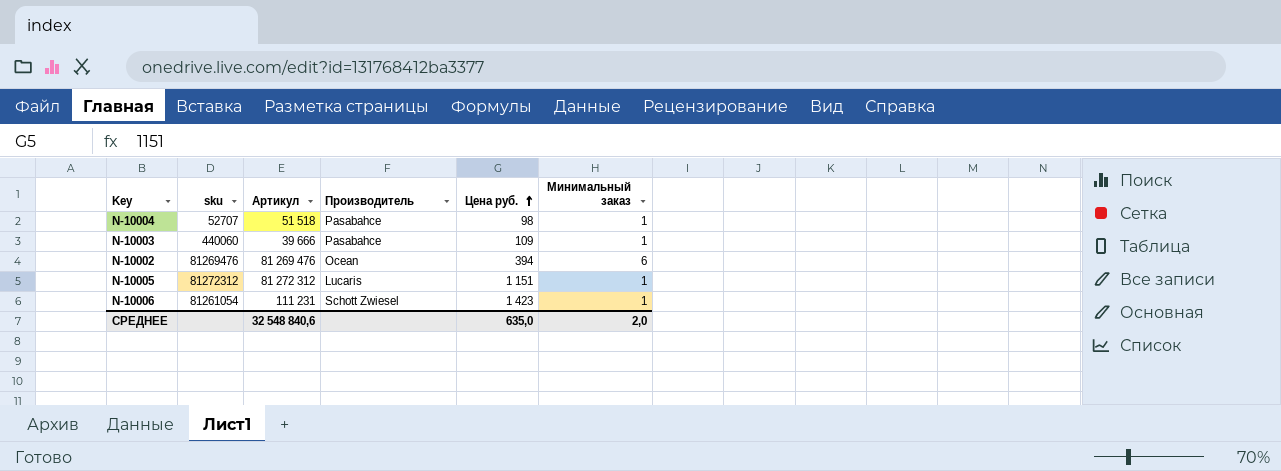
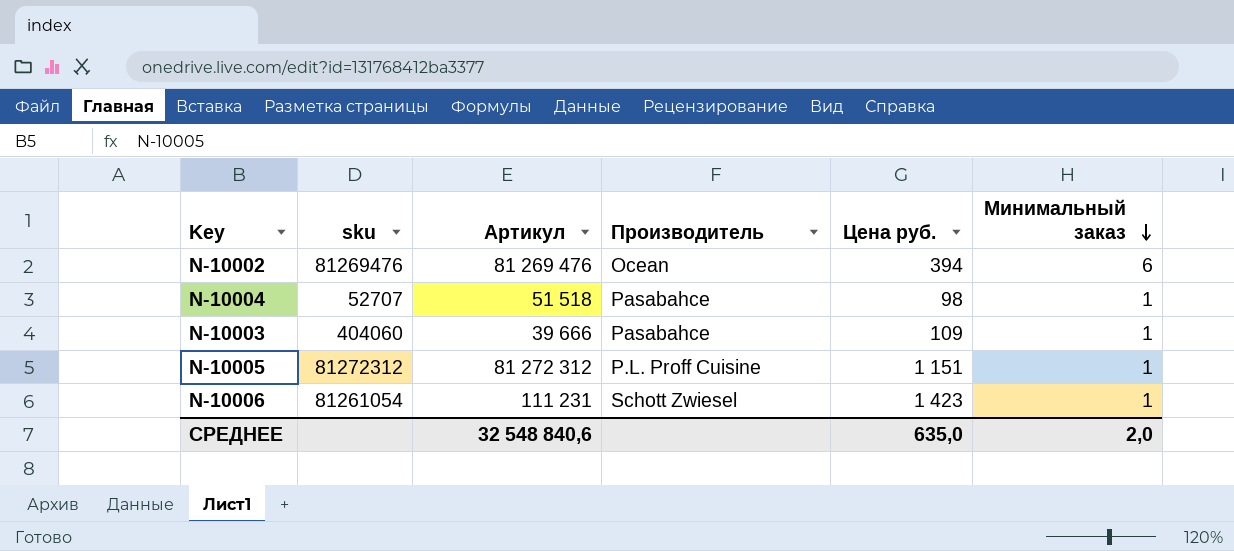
row order: Цена руб. ascending -> Минимальный заказ descending
N-10003 | sku: 440060 -> 404060
N-10005 | Производитель: Lucaris -> P.L. Proff Cuisine

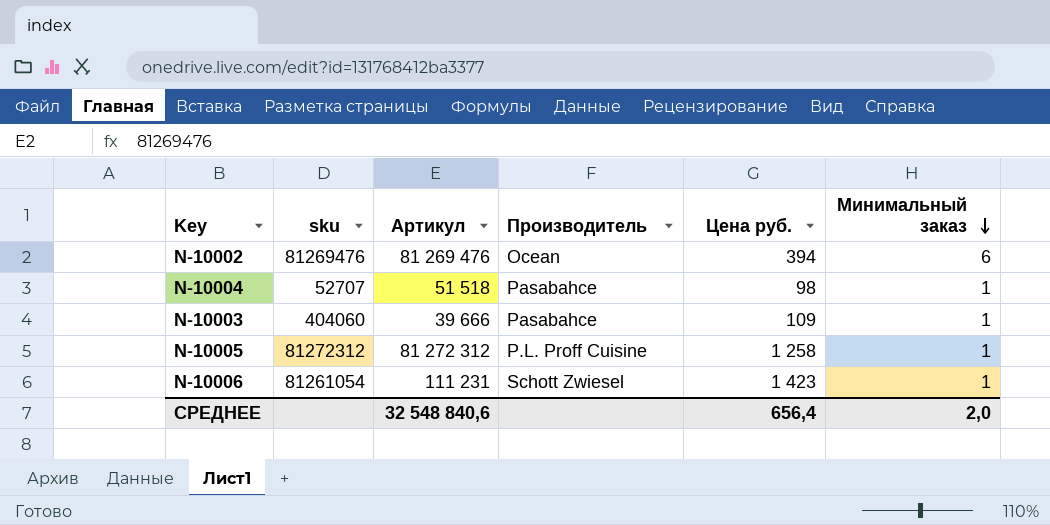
N-10005 | Цена руб.: 1 151 -> 1 258
СРЕДНЕЕ | Цена руб.: 635,0 -> 656,4

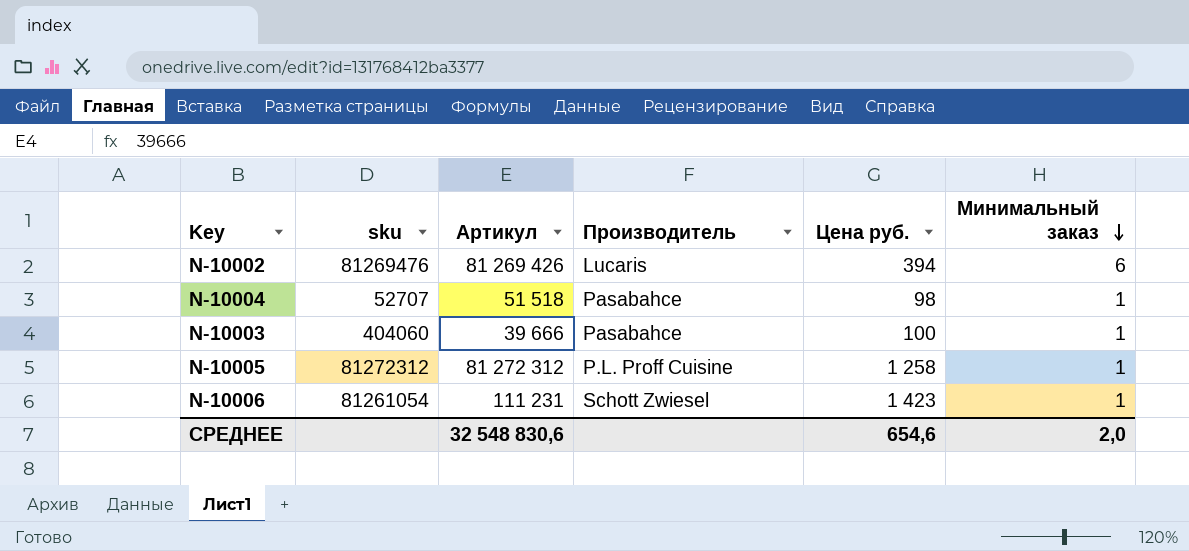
N-10002 | Артикул: 81 269 476 -> 81 269 426
N-10002 | Производитель: Ocean -> Lucaris
N-10003 | Цена руб.: 109 -> 100
СРЕДНЕЕ | Артикул: 32 548 840,6 -> 32 548 830,6
СРЕДНЕЕ | Цена руб.: 656,4 -> 654,6

